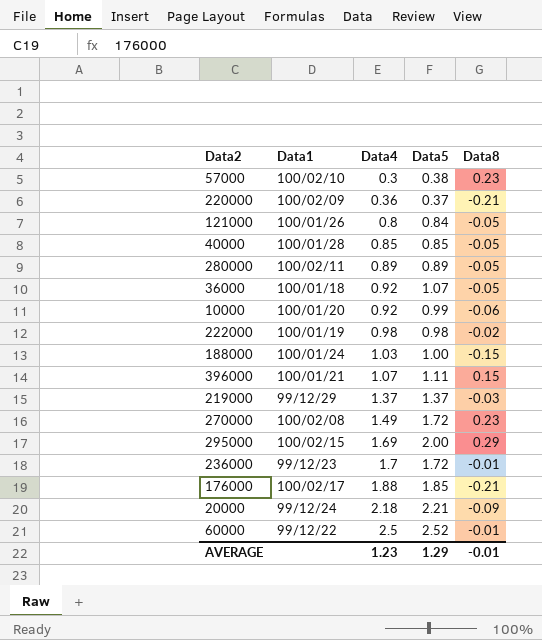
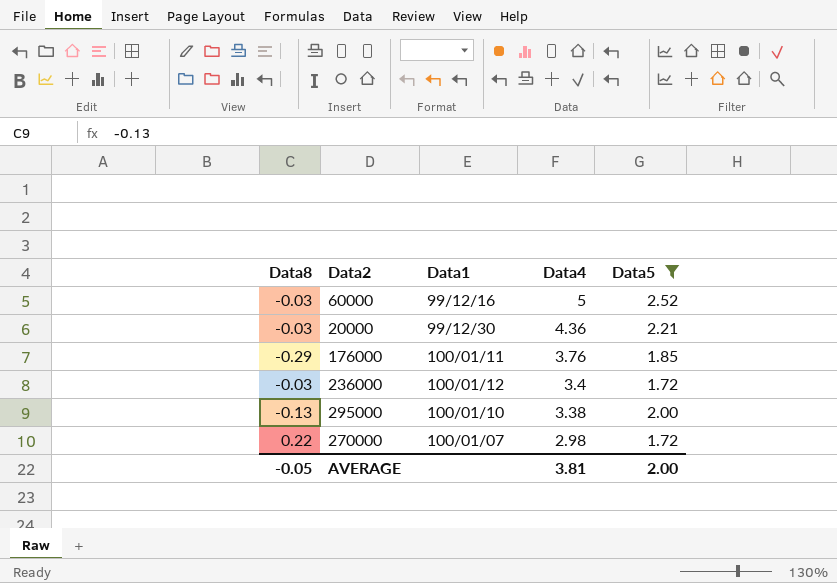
filter: none -> Data5 >= 1.72
row order: Data4 ascending -> Data4 descending
column Data8 | position: 5 -> 1
60000 | Data8: -0.01 -> -0.03
60000 | Data1: 99/12/22 -> 99/12/16
60000 | Data4: 2.5 -> 5
20000 | Data8: -0.09 -> -0.03
20000 | Data1: 99/12/24 -> 99/12/30
20000 | Data4: 2.18 -> 4.36
176000 | Data8: -0.21 -> -0.29
176000 | Data1: 100/02/17 -> 100/01/11
176000 | Data4: 1.88 -> 3.76
236000 | Data8: -0.01 -> -0.03
236000 | Data1: 99/12/23 -> 100/01/12
236000 | Data4: 1.7 -> 3.4
295000 | Data8: 0.29 -> -0.13
295000 | Data1: 100/02/15 -> 100/01/10
295000 | Data4: 1.69 -> 3.38
270000 | Data8: 0.23 -> 0.22
270000 | Data1: 100/02/08 -> 100/01/07
270000 | Data4: 1.49 -> 2.98
AVERAGE | Data8: -0.01 -> -0.05
AVERAGE | Data4: 1.23 -> 3.81
AVERAGE | Data5: 1.29 -> 2.00

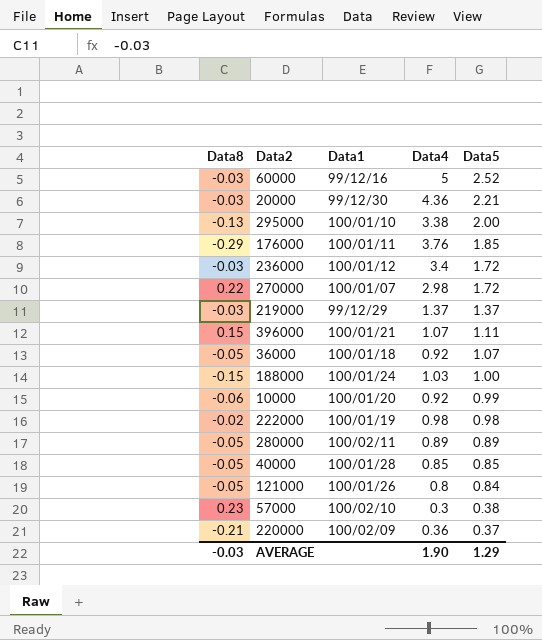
filter: Data5 >= 1.72 -> none
row order: Data4 descending -> Data5 descending
AVERAGE | Data8: -0.05 -> -0.03
AVERAGE | Data4: 3.81 -> 1.90
AVERAGE | Data5: 2.00 -> 1.29

